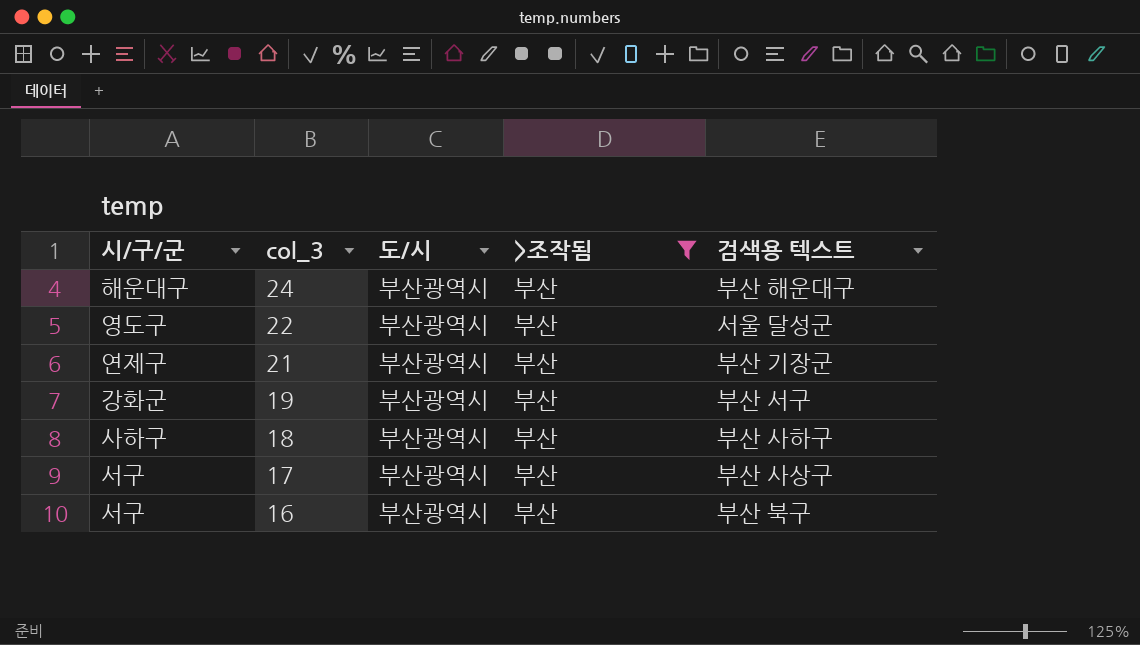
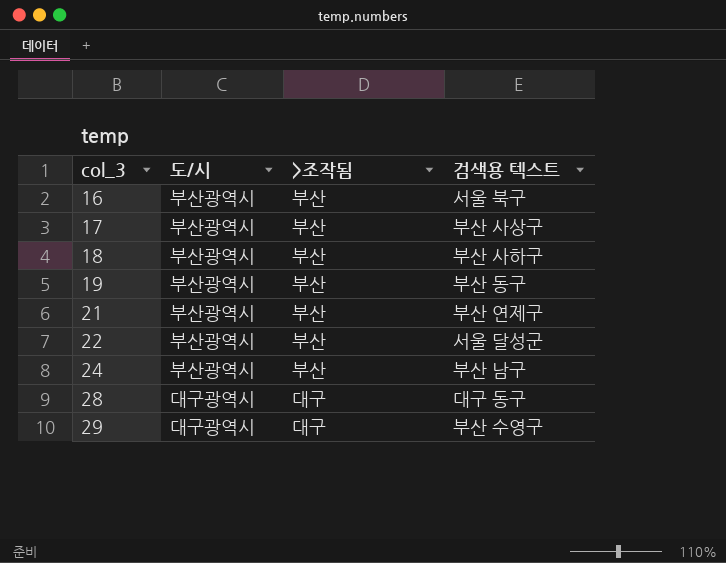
filter: >조작됨 = 부산 -> none
row order: col_3 descending -> col_3 ascending
column 시/구/군 | position: 1 -> none
16 | 검색용 텍스트: 부산 북구 -> 서울 북구
19 | 검색용 텍스트: 부산 서구 -> 부산 동구
21 | 검색용 텍스트: 부산 기장군 -> 부산 연제구
24 | 검색용 텍스트: 부산 해운대구 -> 부산 남구

